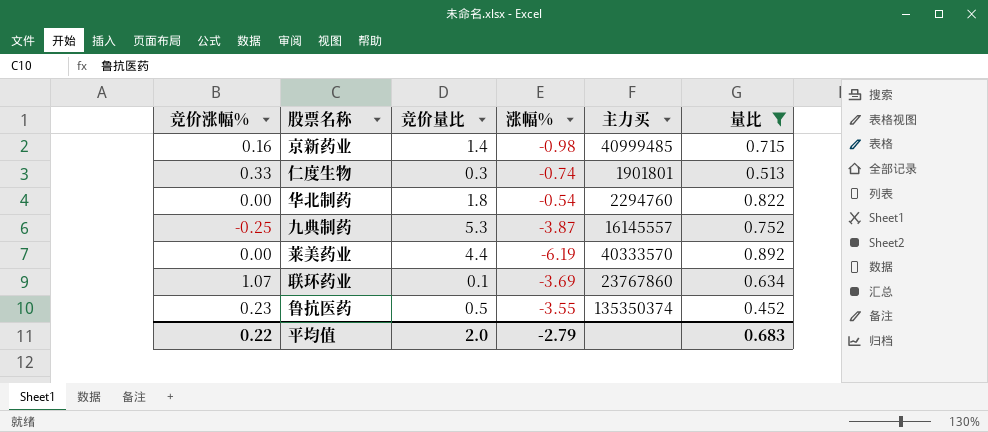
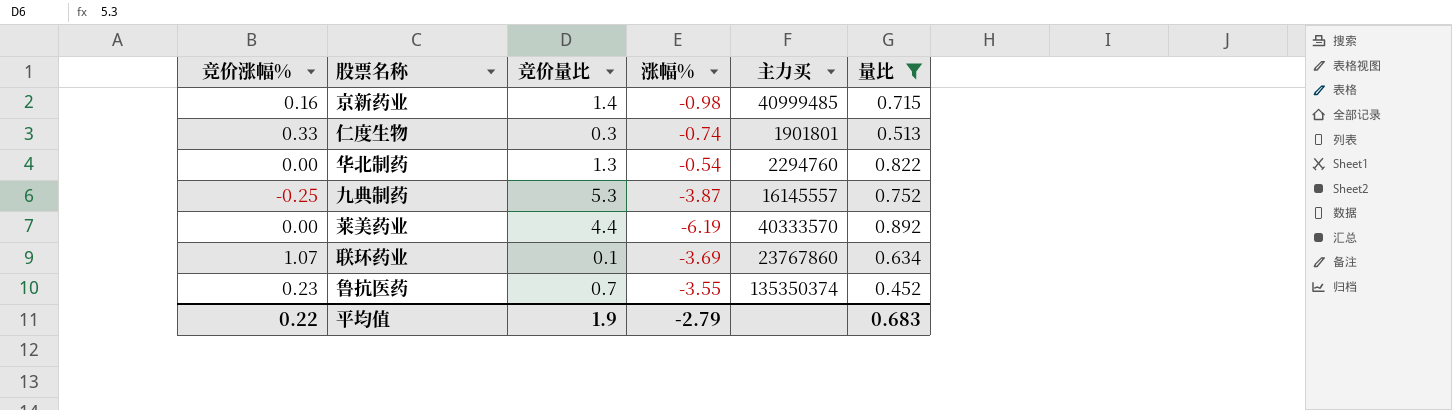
华北制药 | 竞价量比: 1.8 -> 1.3
鲁抗医药 | 竞价量比: 0.5 -> 0.7
平均值 | 竞价量比: 2.0 -> 1.9

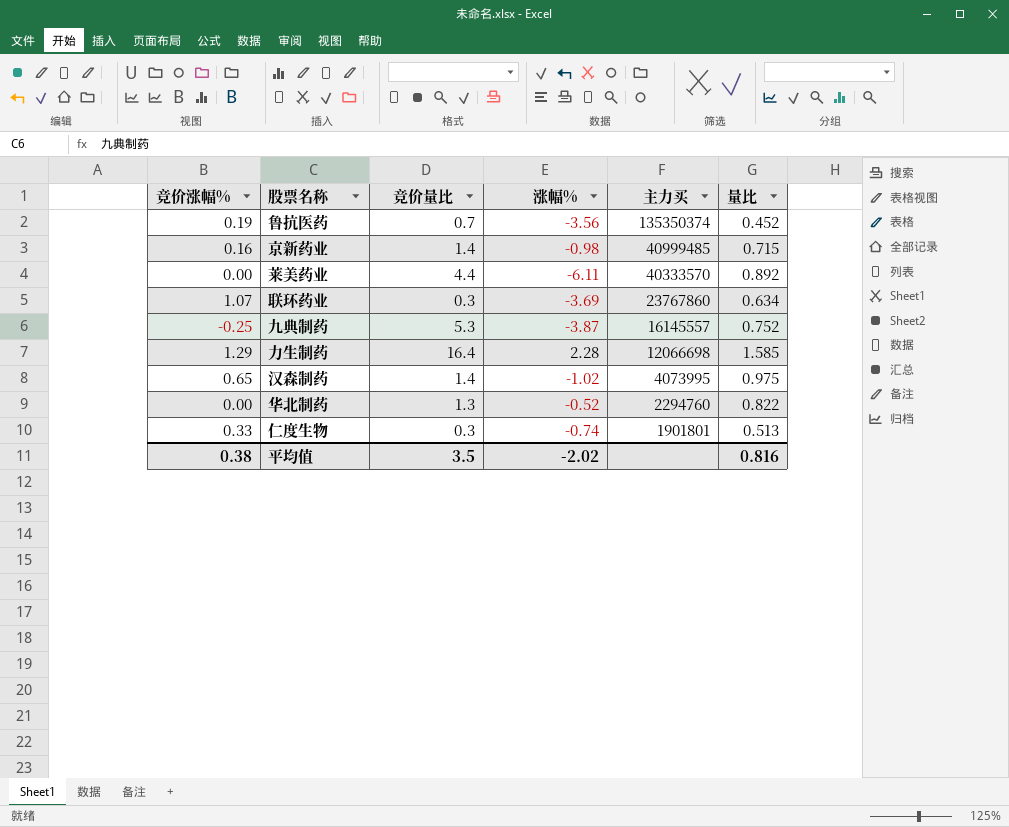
filter: 量比 <= 0.892 -> none
row order: none -> 主力买 descending
鲁抗医药 | 竞价涨幅%: 0.23 -> 0.19
鲁抗医药 | 涨幅%: -3.55 -> -3.56
莱美药业 | 涨幅%: -6.19 -> -6.11
联环药业 | 竞价量比: 0.1 -> 0.3
华北制药 | 涨幅%: -0.54 -> -0.52
平均值 | 竞价涨幅%: 0.22 -> 0.38
平均值 | 竞价量比: 1.9 -> 3.5
平均值 | 涨幅%: -2.79 -> -2.02
平均值 | 量比: 0.683 -> 0.816

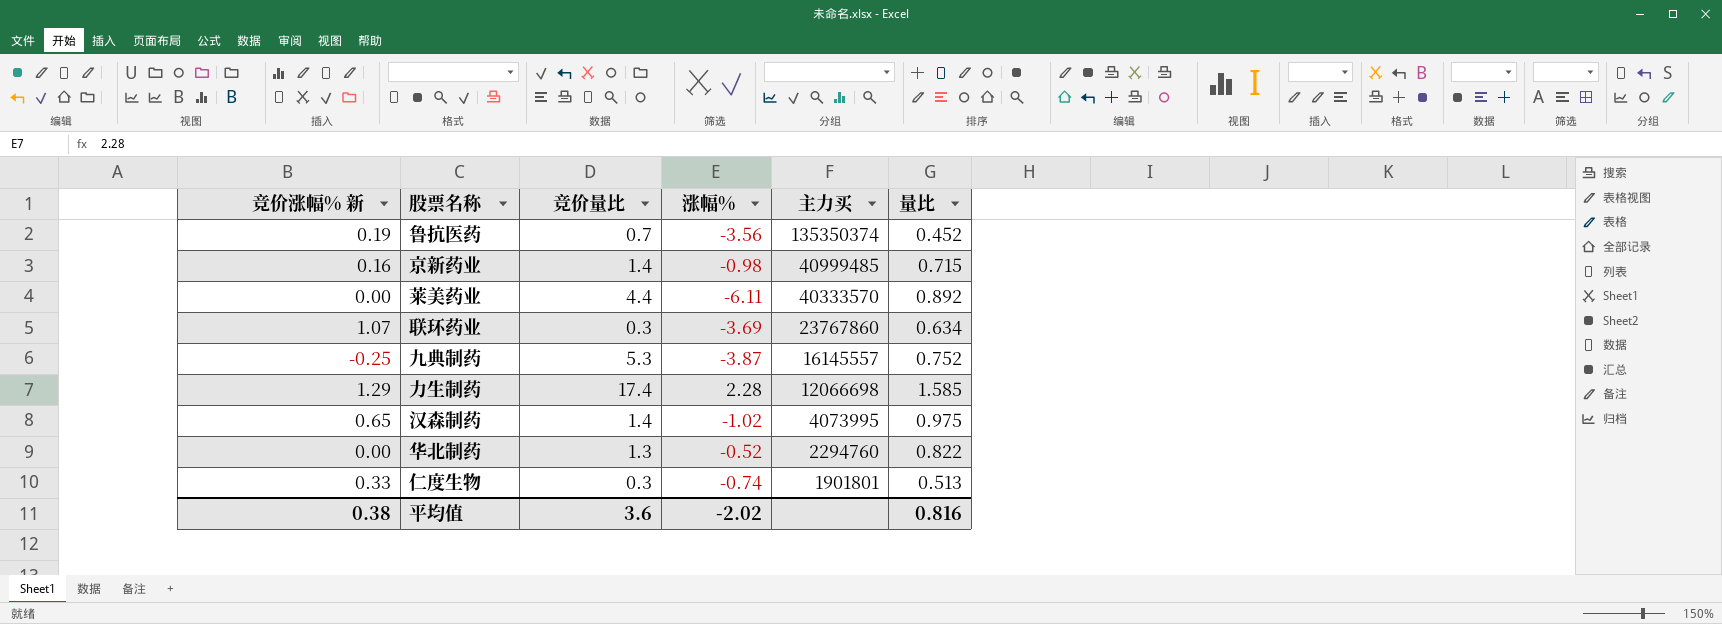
column name: 竞价涨幅% -> 竞价涨幅% 新
力生制药 | 竞价量比: 16.4 -> 17.4
平均值 | 竞价量比: 3.5 -> 3.6

